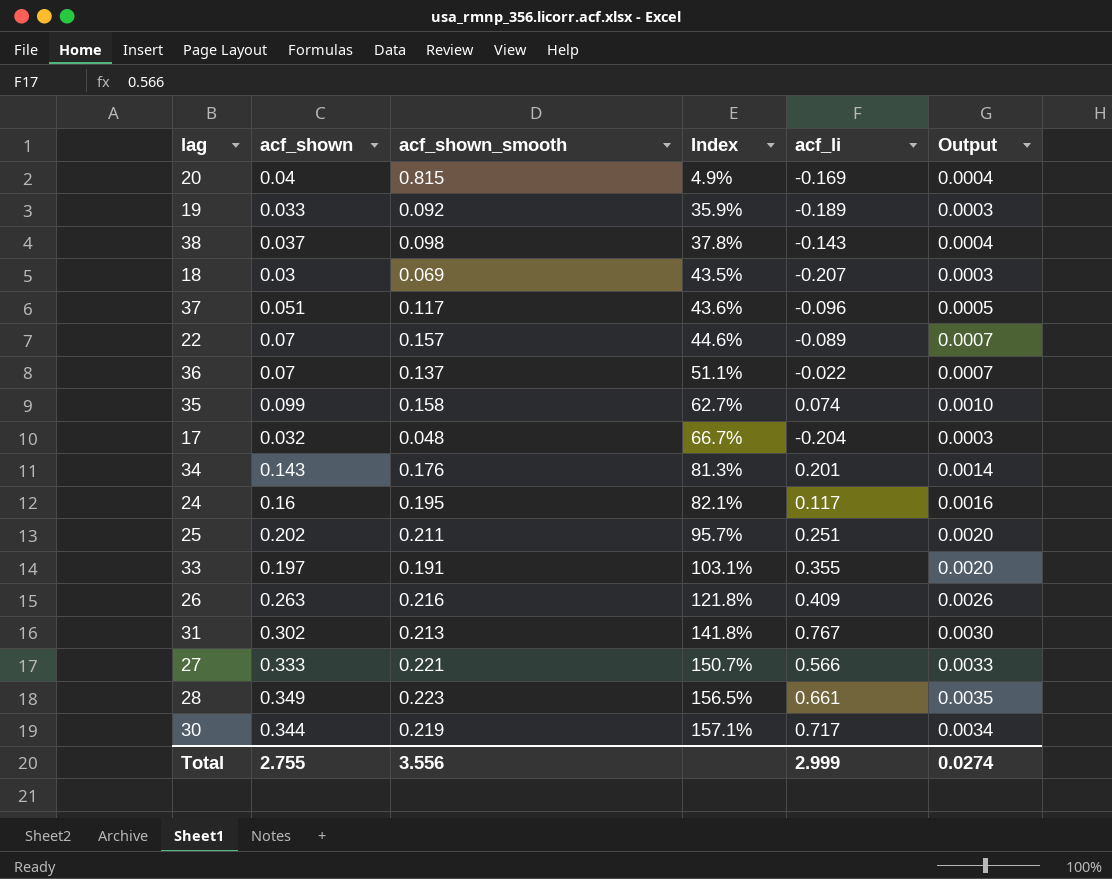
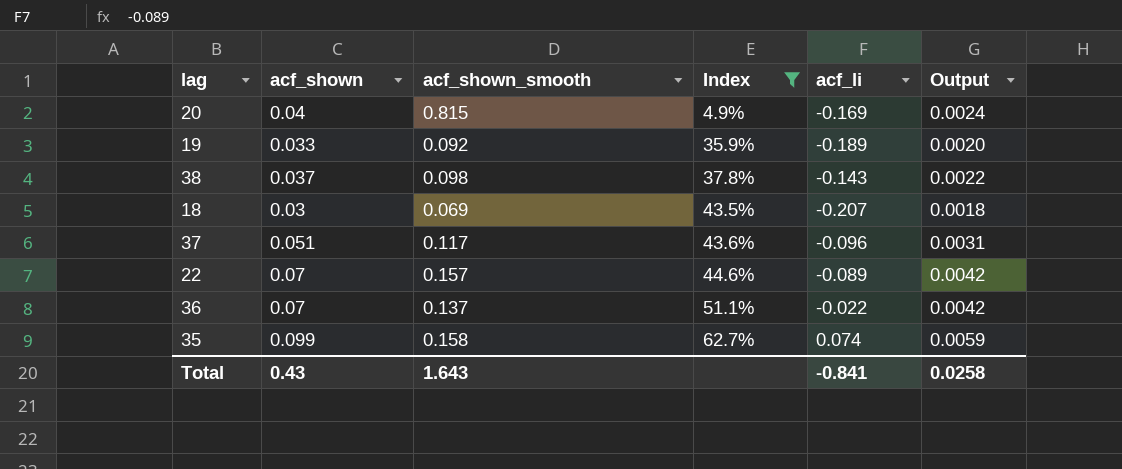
filter: none -> Index <= 62.7%
column Output | formula: [acf_shown] * 0.01 -> [acf_shown] * 0.06
Total | acf_shown: 2.755 -> 0.43
Total | acf_shown_smooth: 3.556 -> 1.643
Total | acf_li: 2.999 -> -0.841
Total | Output: 0.0274 -> 0.0258

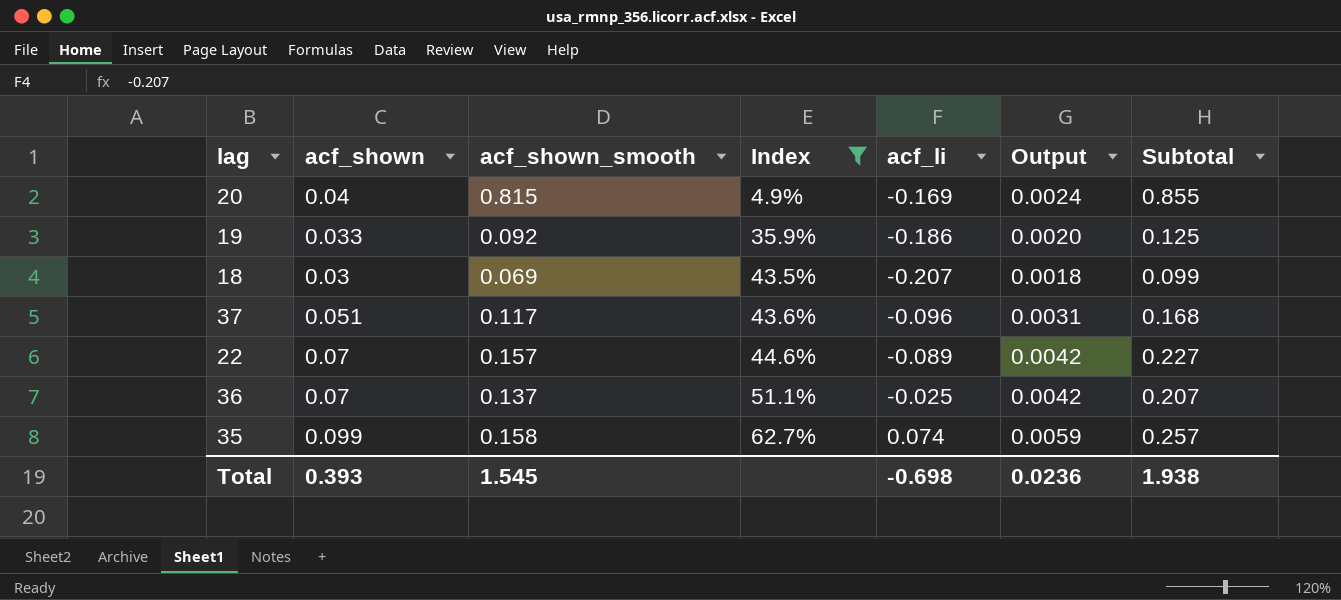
column Subtotal | formula: none -> [acf_shown] + [acf_shown_smooth]
row 38: 0.037 | 0.098 | 37.8% | -0.143 | 0.0022 -> none
19 | acf_li: -0.189 -> -0.186
36 | acf_li: -0.022 -> -0.025
Total | acf_shown: 0.43 -> 0.393
Total | acf_shown_smooth: 1.643 -> 1.545
Total | acf_li: -0.841 -> -0.698
Total | Output: 0.0258 -> 0.0236

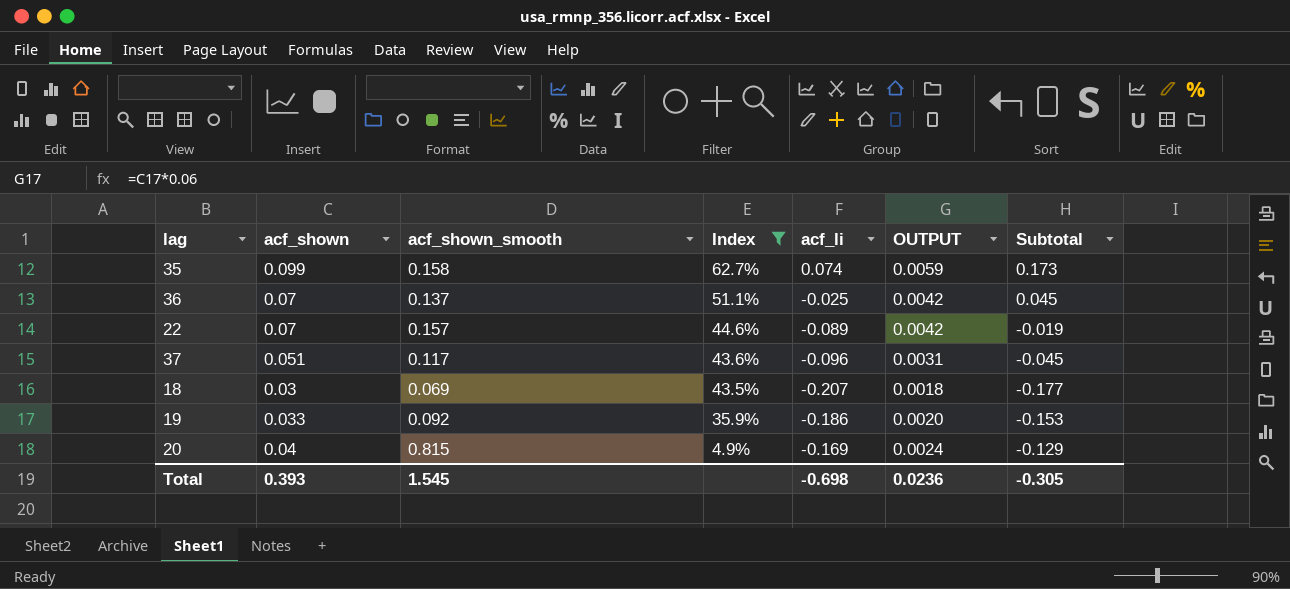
row order: Index ascending -> Index descending
column name: Output -> OUTPUT
column Subtotal | formula: [acf_shown] + [acf_shown_smooth] -> [acf_shown] + [acf_li]
Total | Subtotal: 1.938 -> -0.305

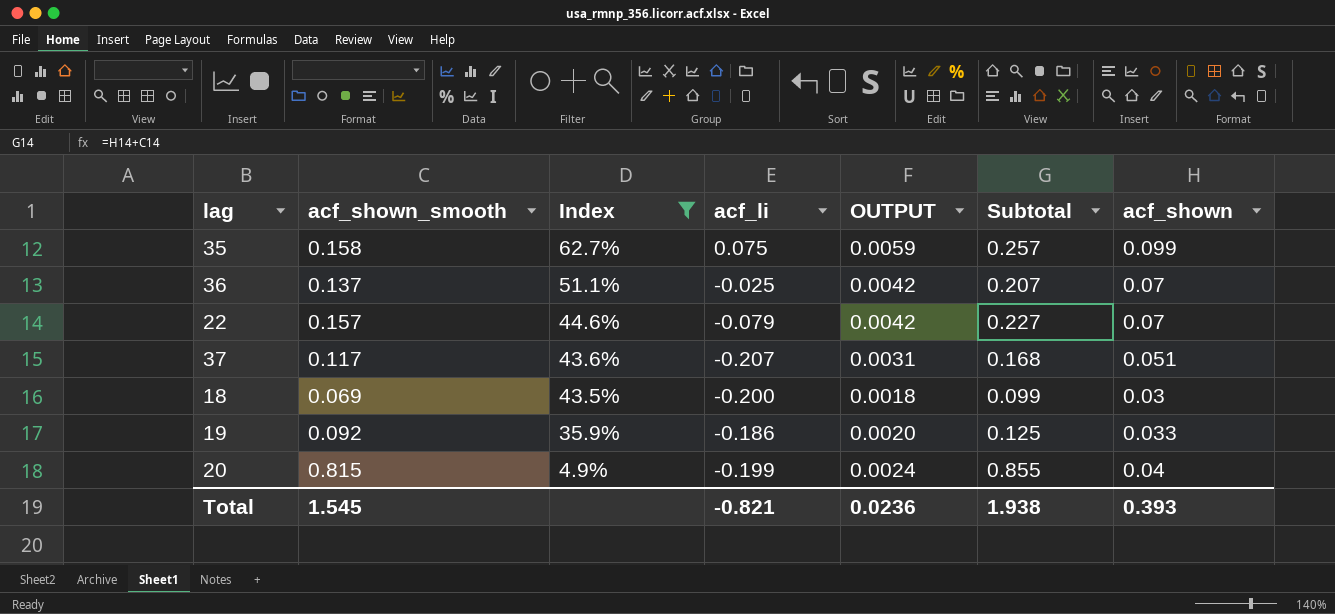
column Subtotal | formula: [acf_shown] + [acf_li] -> [acf_shown_smooth] + [acf_shown]
column acf_shown | position: 2 -> 7
35 | acf_li: 0.074 -> 0.075
22 | acf_li: -0.089 -> -0.079
37 | acf_li: -0.096 -> -0.207
18 | acf_li: -0.207 -> -0.200
20 | acf_li: -0.169 -> -0.199
Total | acf_li: -0.698 -> -0.821
Total | Subtotal: -0.305 -> 1.938

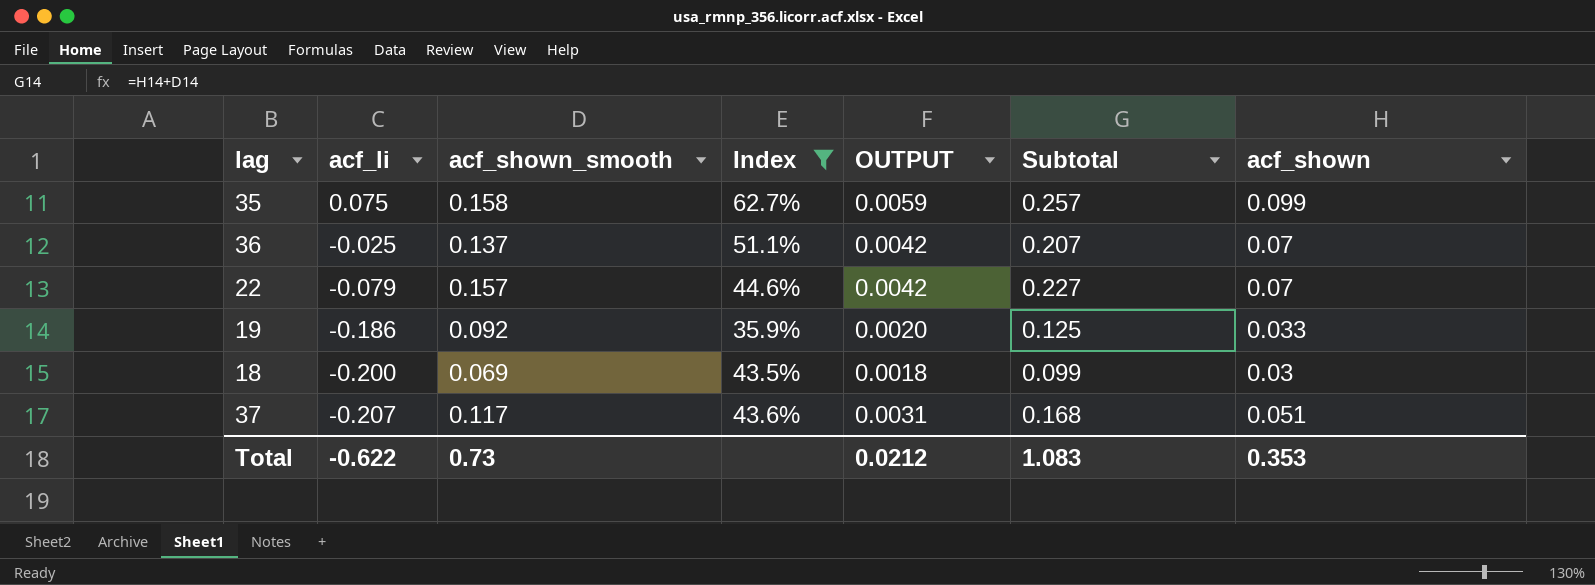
row order: Index descending -> acf_li descending
column acf_li | position: 4 -> 2
row 20: 0.815 | 4.9% | -0.199 | 0.0024 | 0.855 | 0.04 -> none
Total | acf_li: -0.821 -> -0.622
Total | acf_shown_smooth: 1.545 -> 0.73
Total | OUTPUT: 0.0236 -> 0.0212
Total | Subtotal: 1.938 -> 1.083
Total | acf_shown: 0.393 -> 0.353

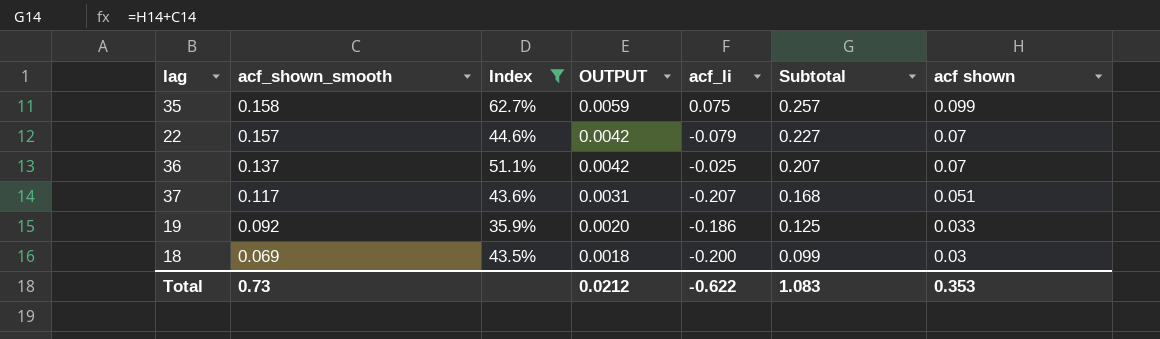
row order: acf_li descending -> acf_shown_smooth descending
column acf_li | position: 2 -> 5
column name: acf_shown -> acf shown

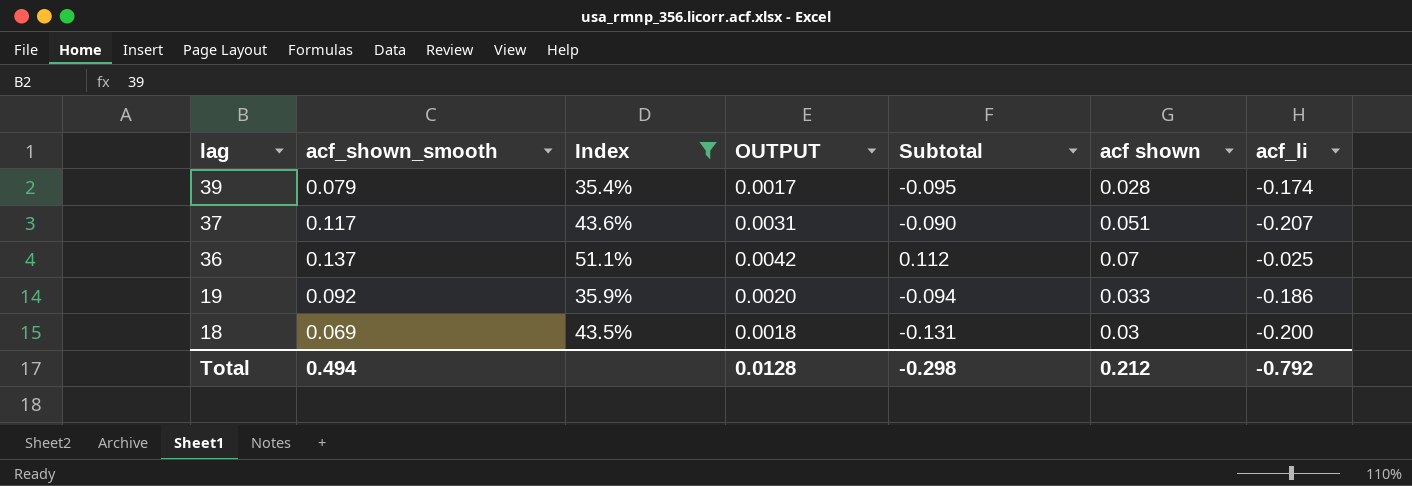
row order: acf_shown_smooth descending -> lag descending
column Subtotal | formula: [acf_shown_smooth] + [acf shown] -> [acf_shown_smooth] + [acf_li]
column acf_li | position: 5 -> 7
row 35: 0.158 | 62.7% | 0.0059 | 0.075 | 0.257 | 0.099 -> none
row 22: 0.157 | 44.6% | 0.0042 | -0.079 | 0.227 | 0.07 -> none
row 39: none -> 0.079 | 35.4% | 0.0017 | -0.095 | 0.028 | -0.174
Total | acf_shown_smooth: 0.73 -> 0.494
Total | OUTPUT: 0.0212 -> 0.0128
Total | Subtotal: 1.083 -> -0.298
Total | acf shown: 0.353 -> 0.212
Total | acf_li: -0.622 -> -0.792

